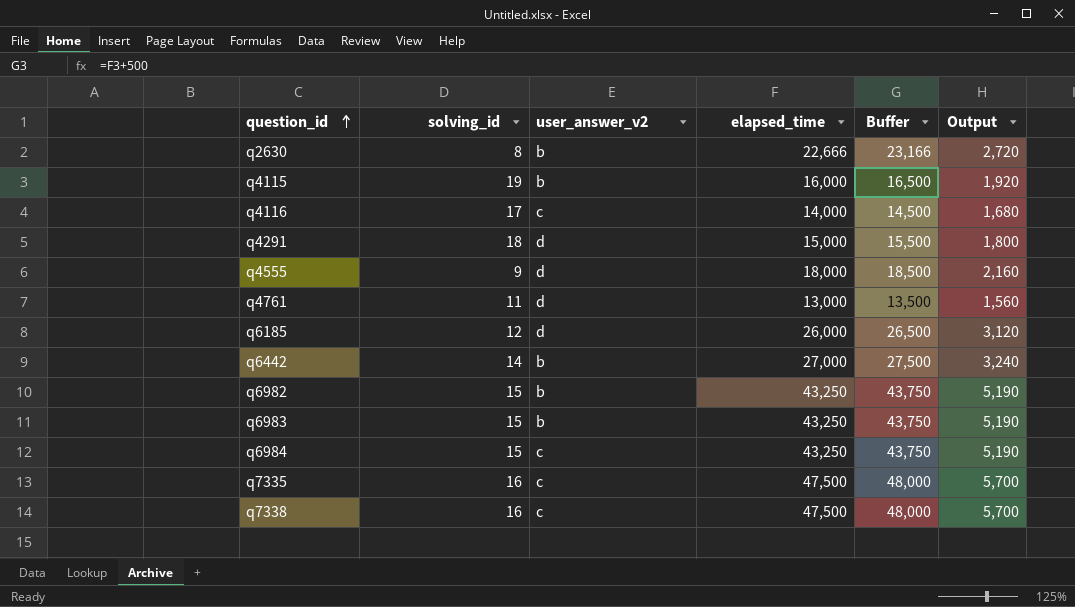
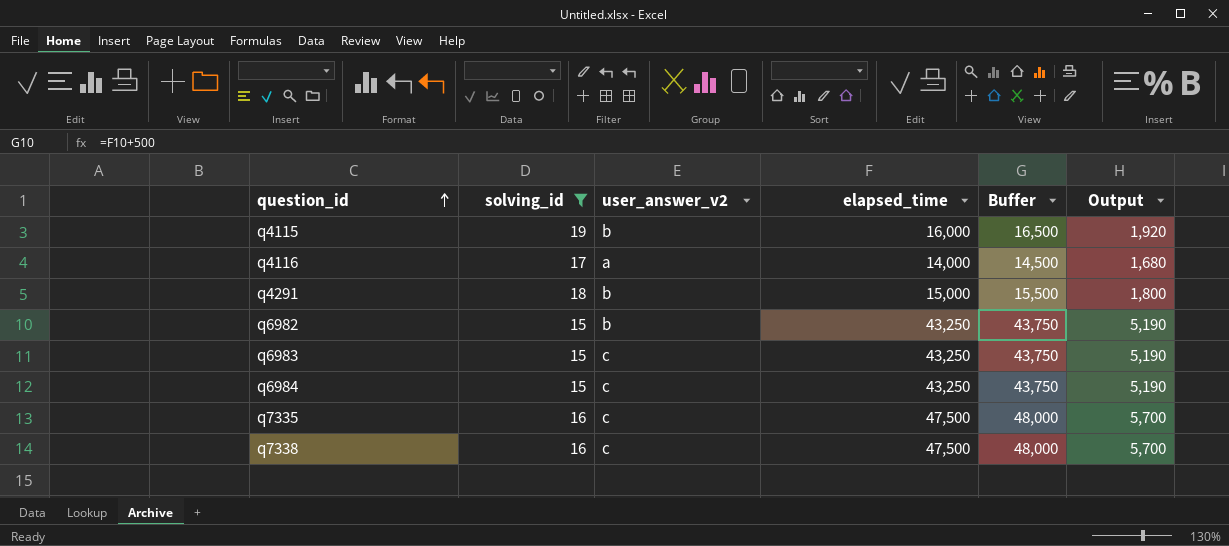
filter: none -> solving_id >= 15
q4116 | user_answer_v2: c -> a
q4291 | user_answer_v2: d -> b
q6983 | user_answer_v2: b -> c

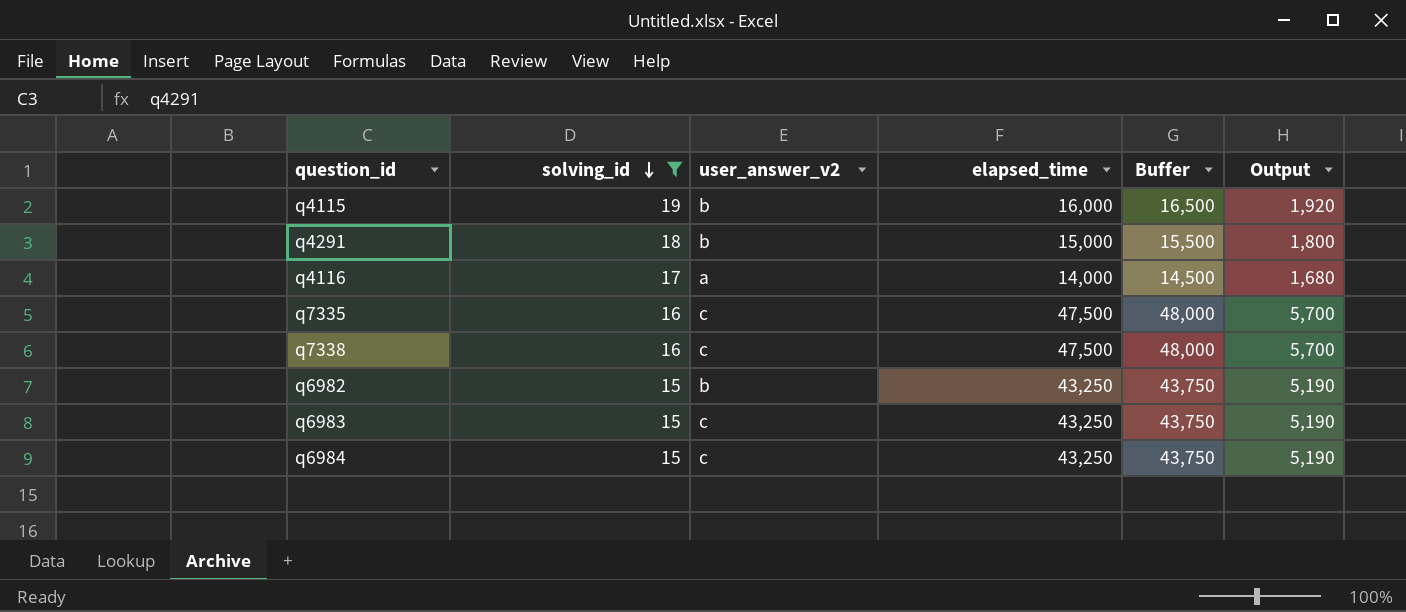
row order: question_id ascending -> solving_id descending

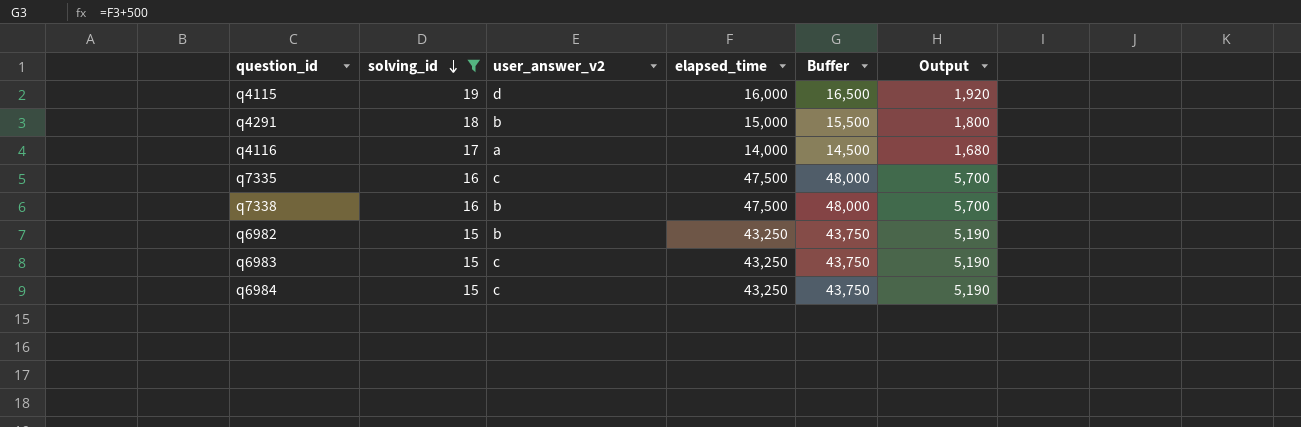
q4115 | user_answer_v2: b -> d
q7338 | user_answer_v2: c -> b

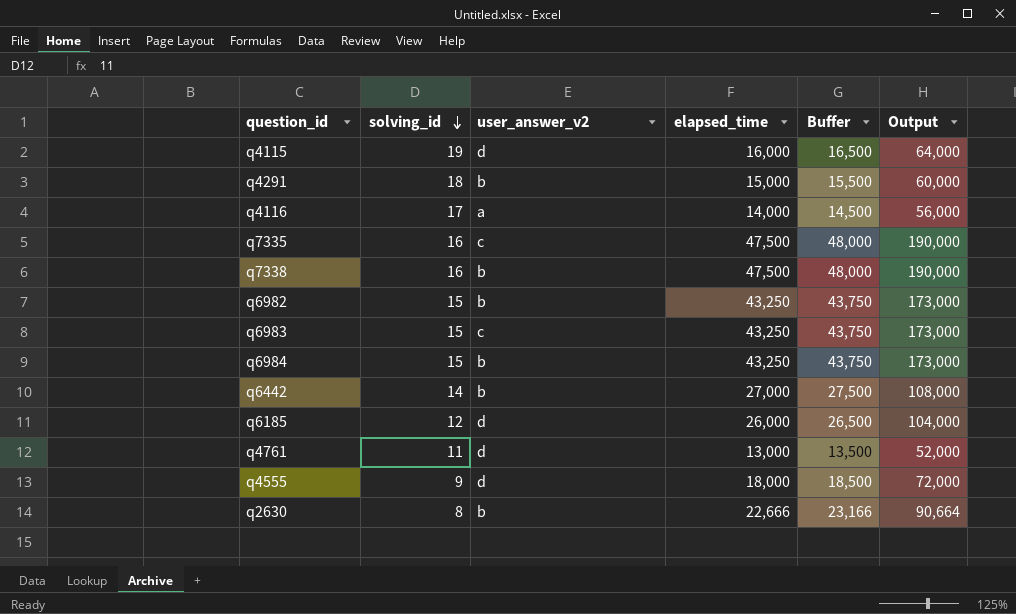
filter: solving_id >= 15 -> none
column Output | formula: [elapsed_time] * 0.12 -> [elapsed_time] * 4
q6984 | user_answer_v2: c -> b

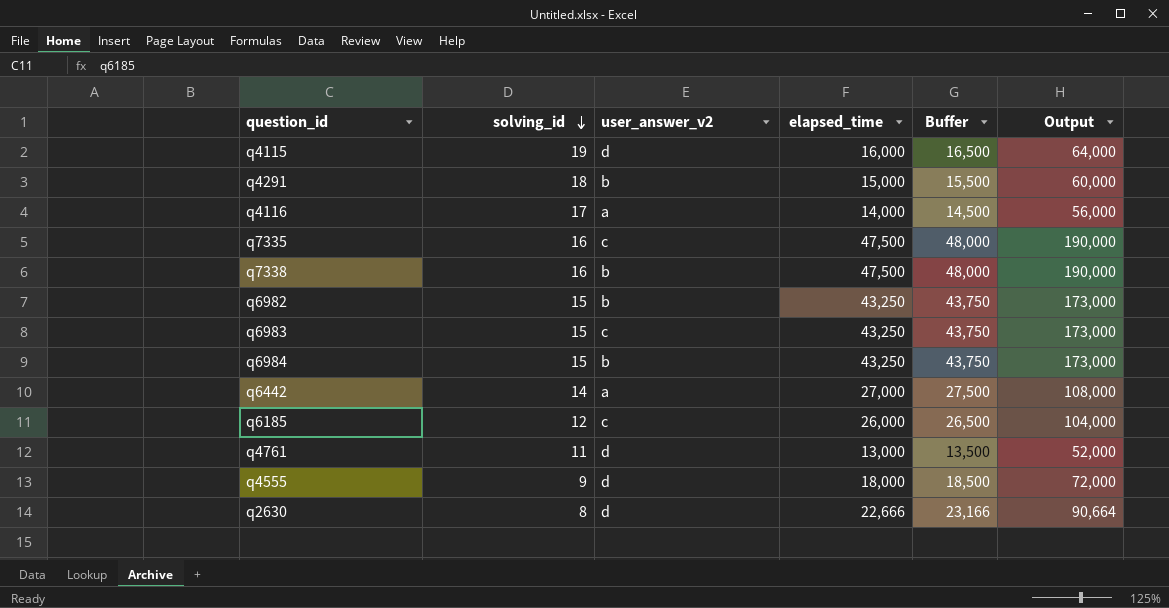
q6442 | user_answer_v2: b -> a
q6185 | user_answer_v2: d -> c
q2630 | user_answer_v2: b -> d

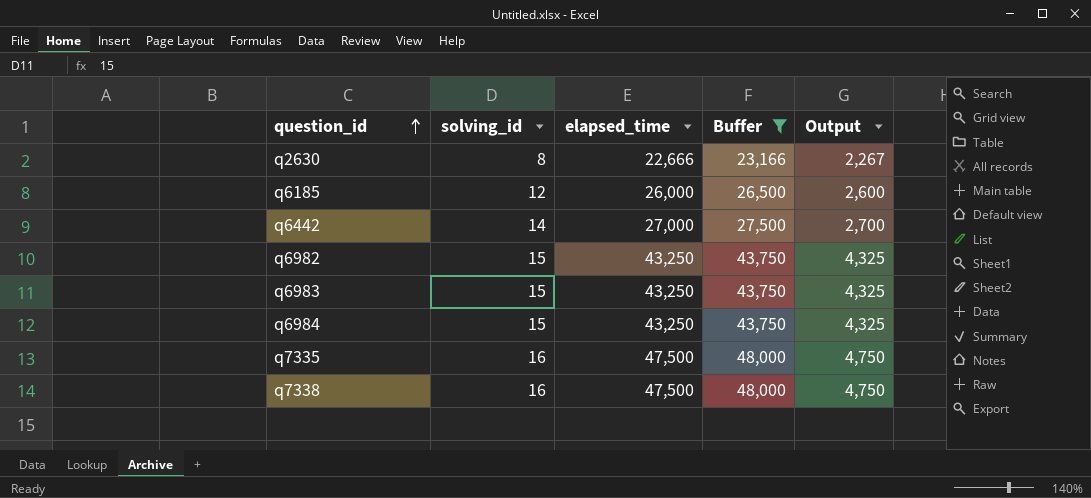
filter: none -> Buffer >= 23,166
row order: solving_id descending -> question_id ascending
column user_answer_v2 | position: 3 -> none
column Output | formula: [elapsed_time] * 4 -> [elapsed_time] * 0.1

